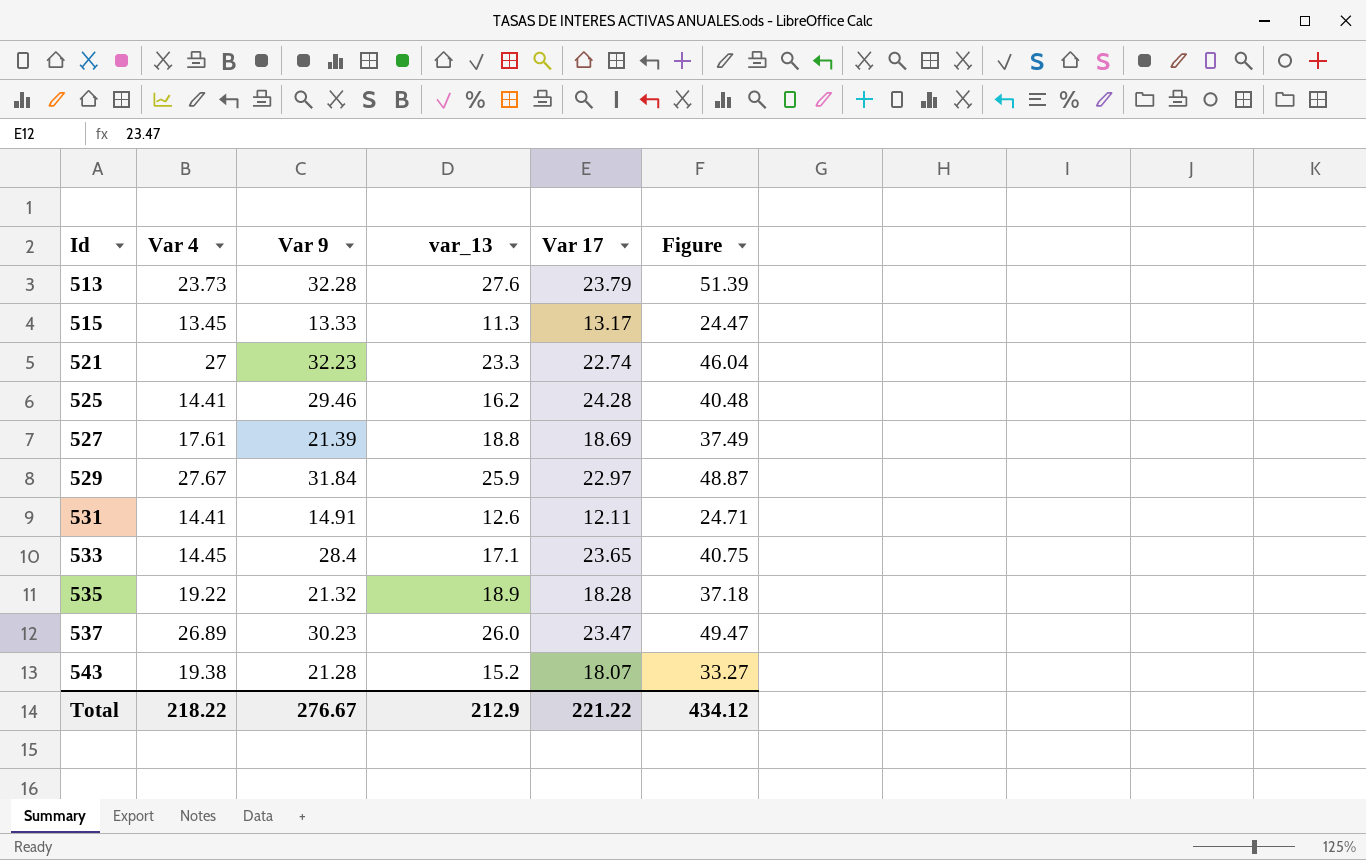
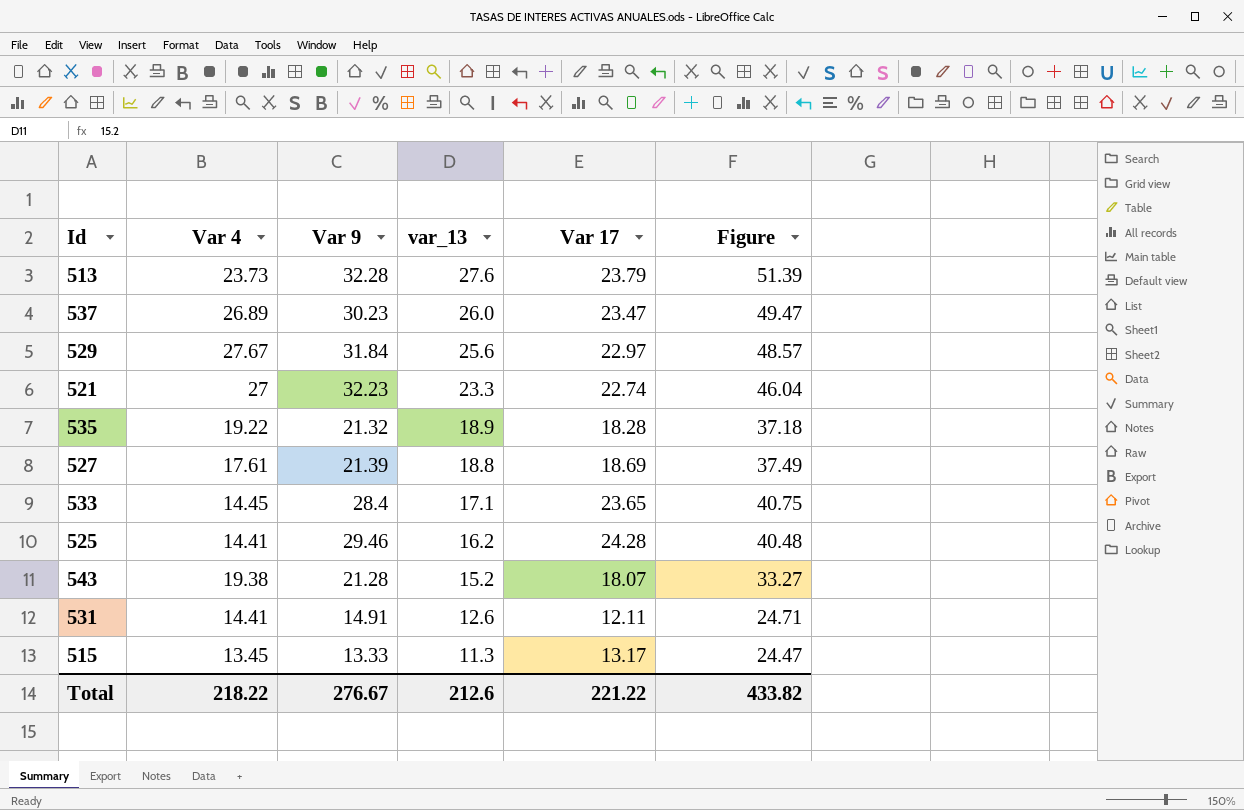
row order: Id ascending -> var_13 descending
529 | var_13: 25.9 -> 25.6
529 | Figure: 48.87 -> 48.57
Total | var_13: 212.9 -> 212.6
Total | Figure: 434.12 -> 433.82

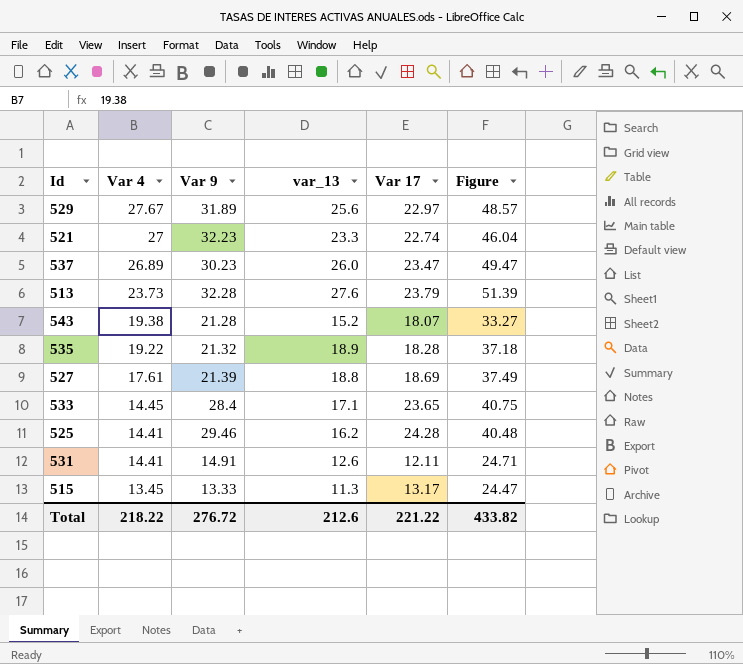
row order: var_13 descending -> Var 4 descending
529 | Var 9: 31.84 -> 31.89
Total | Var 9: 276.67 -> 276.72

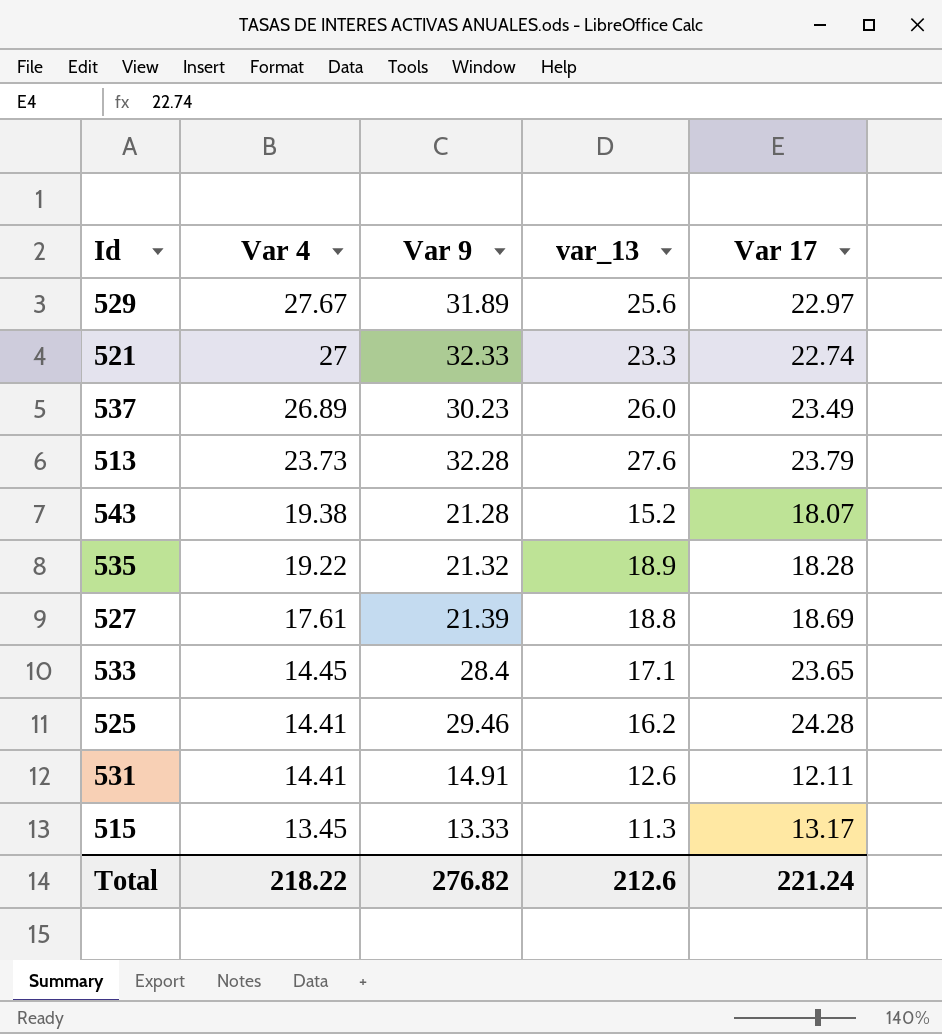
column Figure | formula: [var_13] + [Var 17] -> none
521 | Var 9: 32.23 -> 32.33
537 | Var 17: 23.47 -> 23.49
Total | Var 9: 276.72 -> 276.82
Total | Var 17: 221.22 -> 221.24

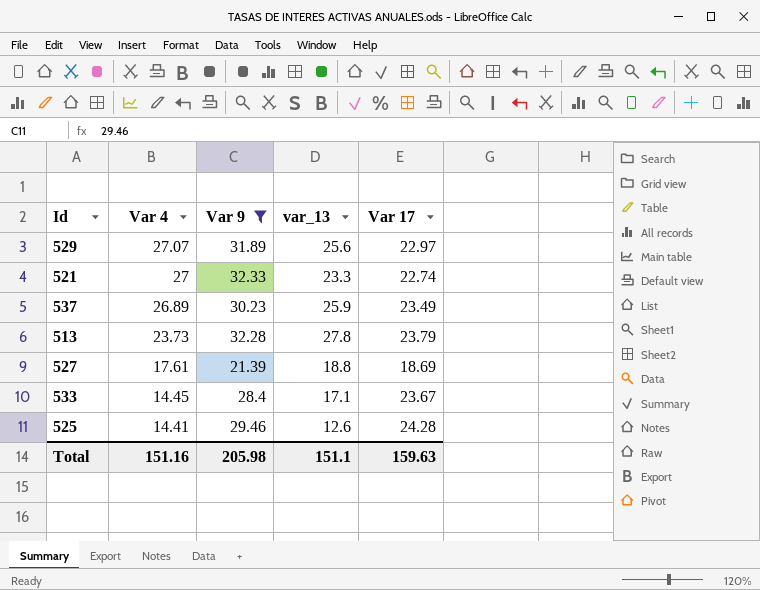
filter: none -> Var 9 >= 21.39
529 | Var 4: 27.67 -> 27.07
537 | var_13: 26.0 -> 25.9
513 | var_13: 27.6 -> 27.8
533 | Var 17: 23.65 -> 23.67
525 | var_13: 16.2 -> 12.6
Total | Var 4: 218.22 -> 151.16
Total | Var 9: 276.82 -> 205.98
Total | var_13: 212.6 -> 151.1
Total | Var 17: 221.24 -> 159.63

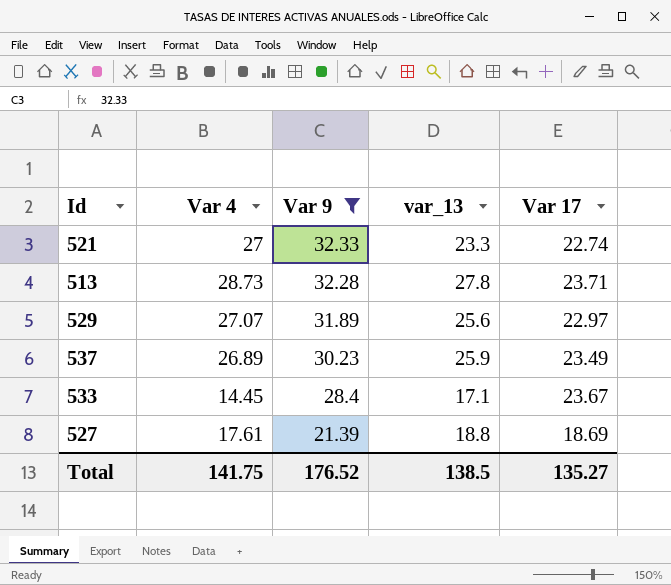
row order: Var 4 descending -> Var 9 descending
row 525: 14.41 | 29.46 | 12.6 | 24.28 -> none
513 | Var 4: 23.73 -> 28.73
513 | Var 17: 23.79 -> 23.71
Total | Var 4: 151.16 -> 141.75
Total | Var 9: 205.98 -> 176.52
Total | var_13: 151.1 -> 138.5
Total | Var 17: 159.63 -> 135.27

